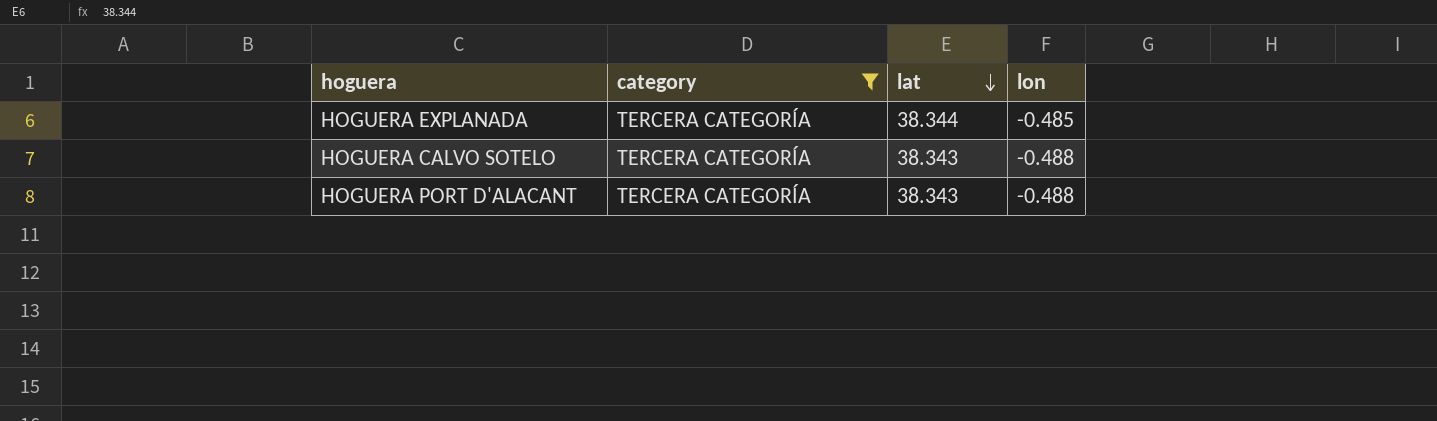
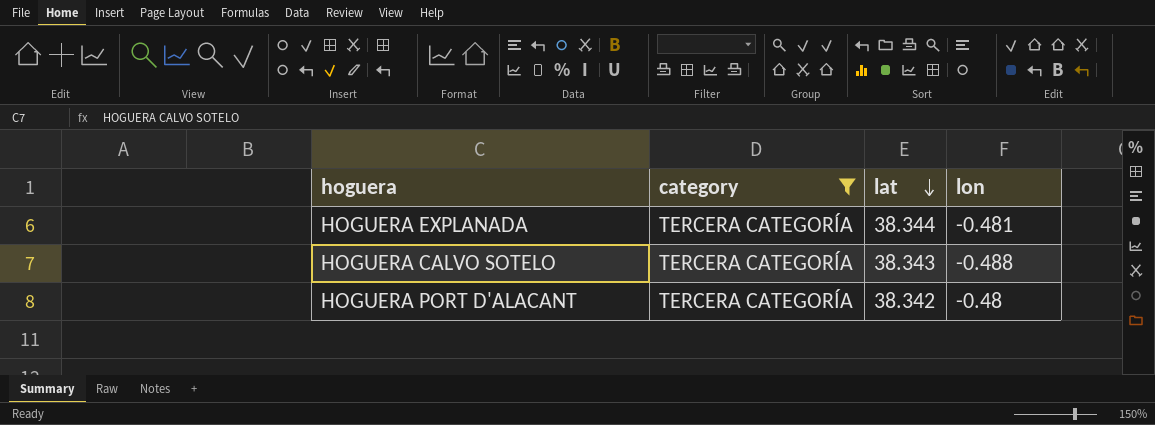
HOGUERA EXPLANADA | lon: -0.485 -> -0.481
HOGUERA PORT D'ALACANT | lat: 38.343 -> 38.342
HOGUERA PORT D'ALACANT | lon: -0.488 -> -0.48

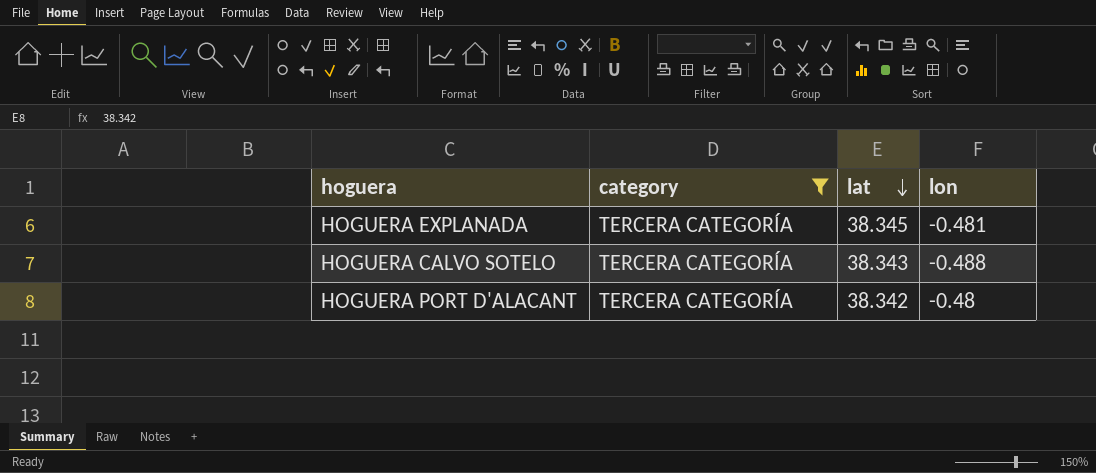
HOGUERA EXPLANADA | lat: 38.344 -> 38.345

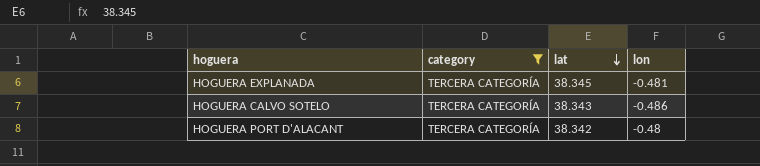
HOGUERA CALVO SOTELO | lon: -0.488 -> -0.486

